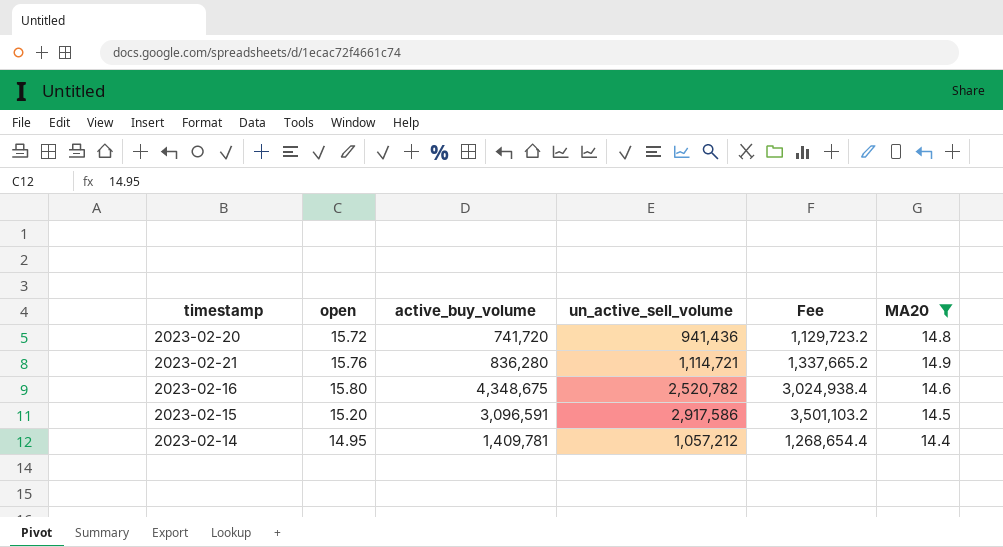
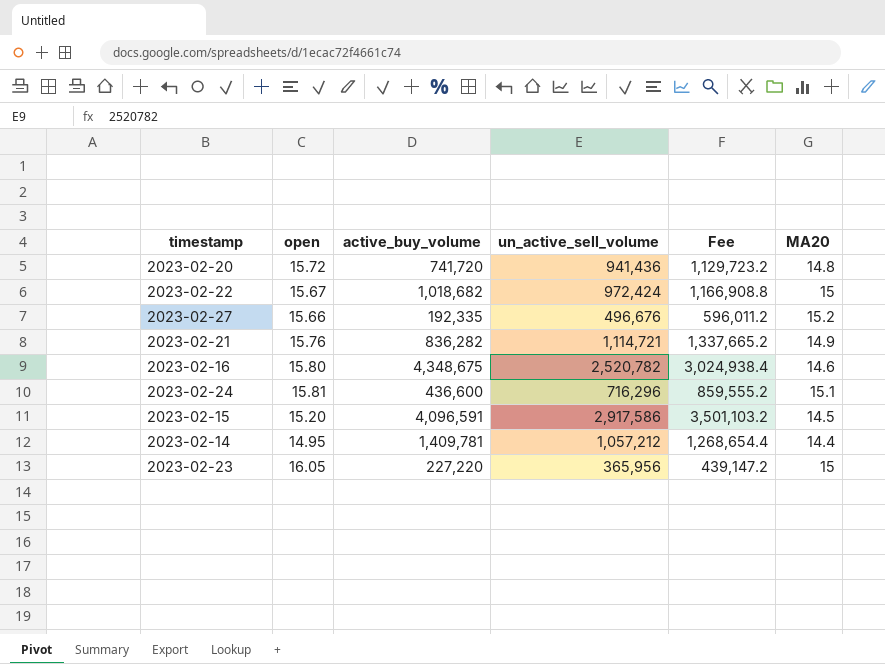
filter: MA20 <= 14.9 -> none
2023-02-21 | active_buy_volume: 836,280 -> 836,282
2023-02-15 | active_buy_volume: 3,096,591 -> 4,096,591

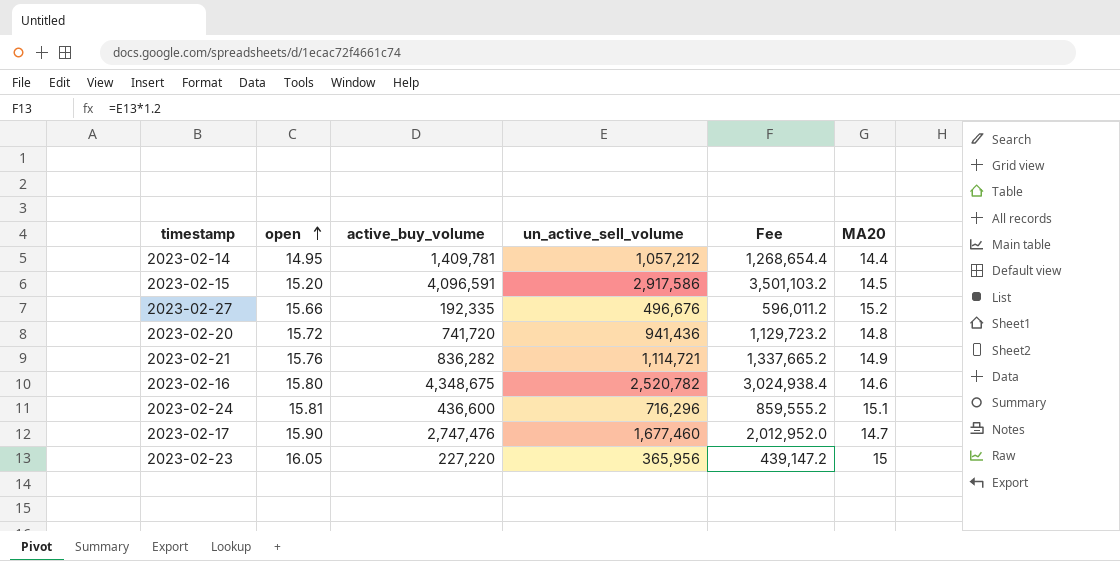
row order: none -> open ascending
row 2023-02-22: 15.67 | 1,018,682 | 972,424 | 1,166,908.8 | 15 -> none
row 2023-02-17: none -> 15.90 | 2,747,476 | 1,677,460 | 2,012,952.0 | 14.7

